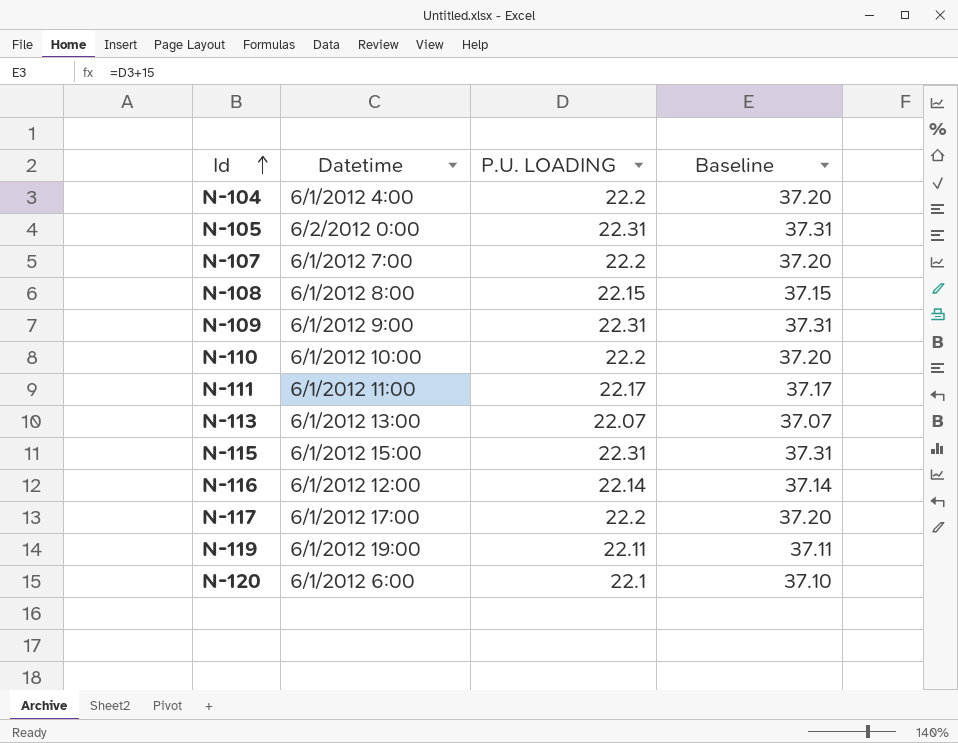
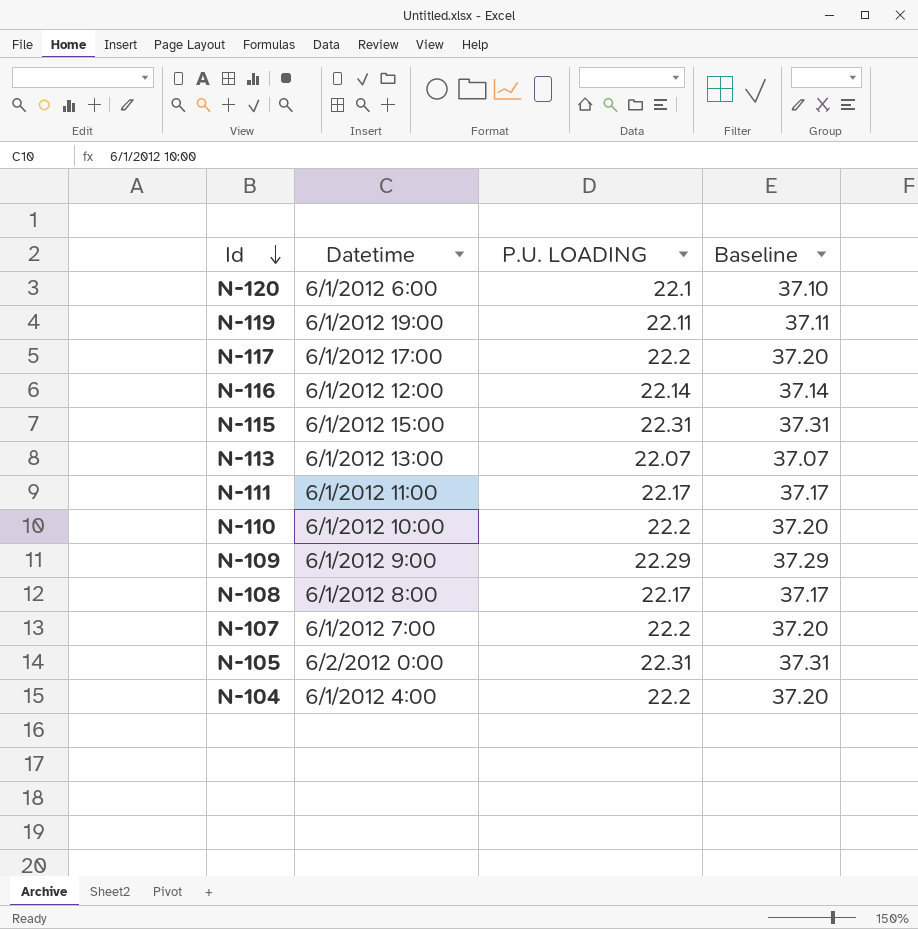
row order: Id ascending -> Id descending
N-109 | P.U. LOADING: 22.31 -> 22.29
N-109 | Baseline: 37.31 -> 37.29
N-108 | P.U. LOADING: 22.15 -> 22.17
N-108 | Baseline: 37.15 -> 37.17

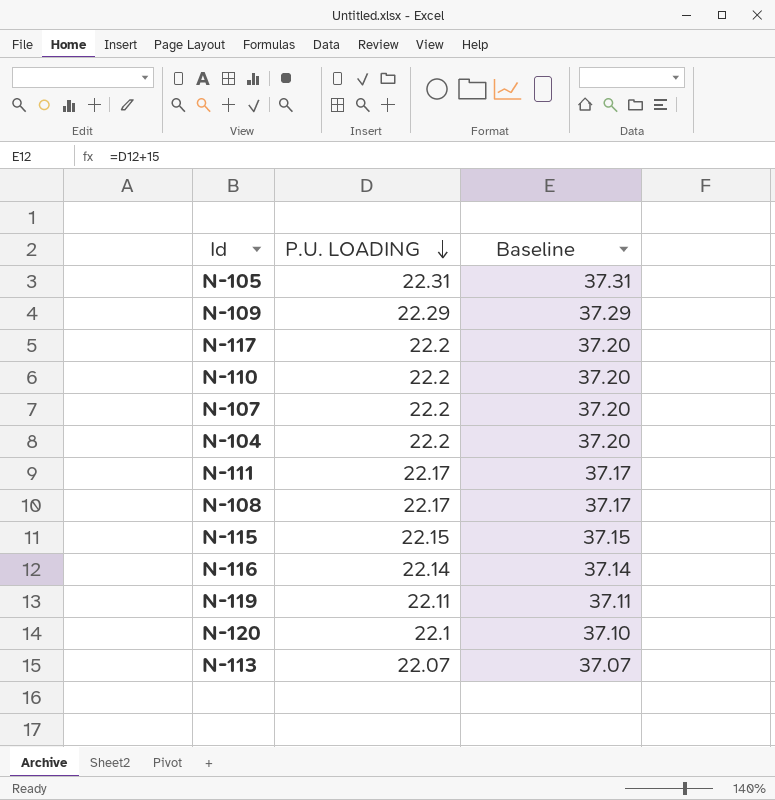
row order: Id descending -> P.U. LOADING descending
column Datetime | position: 2 -> none
N-115 | P.U. LOADING: 22.31 -> 22.15
N-115 | Baseline: 37.31 -> 37.15

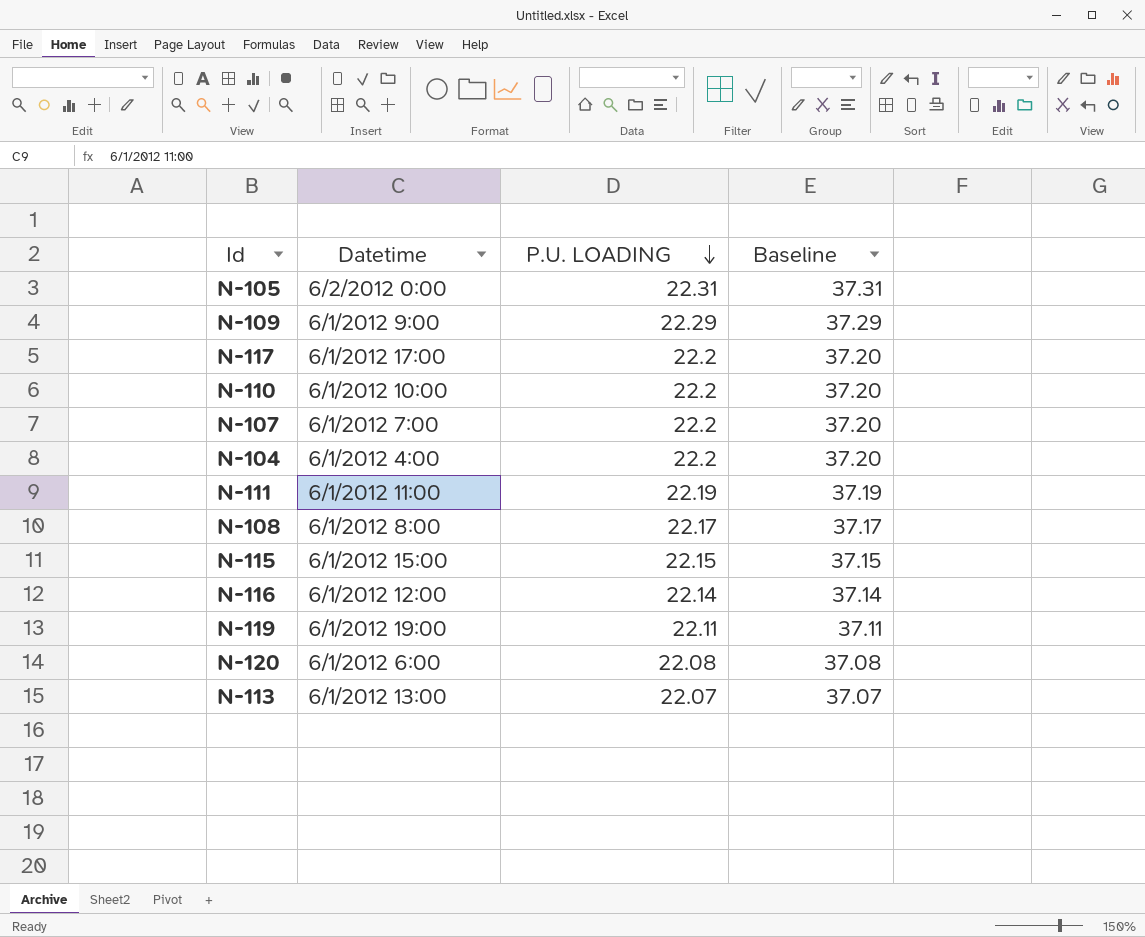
column Datetime | position: none -> 2
N-111 | P.U. LOADING: 22.17 -> 22.19
N-111 | Baseline: 37.17 -> 37.19
N-120 | P.U. LOADING: 22.1 -> 22.08
N-120 | Baseline: 37.10 -> 37.08

